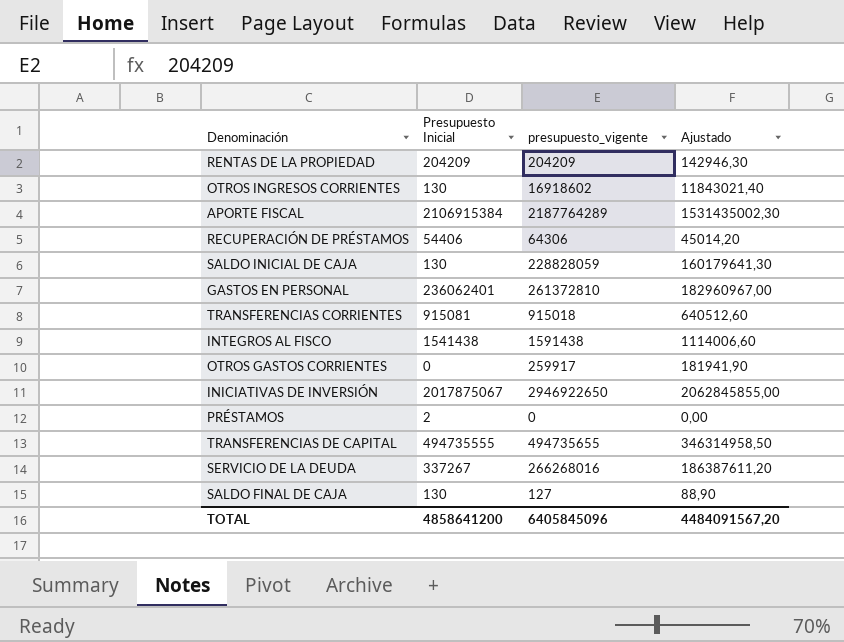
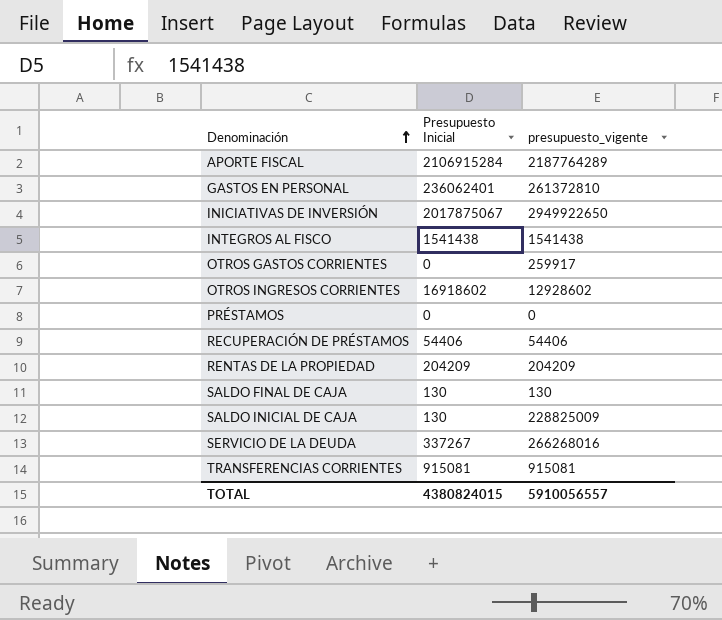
row order: none -> Denominación ascending
column Ajustado | formula: [presupuesto_vigente] * 0,7 -> none
row TRANSFERENCIAS DE CAPITAL: 494735555 | 494735655 | 346314958,50 -> none
APORTE FISCAL | Presupuesto Inicial: 2106915384 -> 2106915284
INICIATIVAS DE INVERSIÓN | presupuesto_vigente: 2946922650 -> 2949922650
INTEGROS AL FISCO | presupuesto_vigente: 1591438 -> 1541438
OTROS INGRESOS CORRIENTES | Presupuesto Inicial: 130 -> 16918602
OTROS INGRESOS CORRIENTES | presupuesto_vigente: 16918602 -> 12928602
PRÉSTAMOS | Presupuesto Inicial: 2 -> 0
RECUPERACIÓN DE PRÉSTAMOS | presupuesto_vigente: 64306 -> 54406
SALDO FINAL DE CAJA | presupuesto_vigente: 127 -> 130
SALDO INICIAL DE CAJA | presupuesto_vigente: 228828059 -> 228825009
TRANSFERENCIAS CORRIENTES | presupuesto_vigente: 915018 -> 915081
TOTAL | Presupuesto Inicial: 4858641200 -> 4380824015
TOTAL | presupuesto_vigente: 6405845096 -> 5910056557

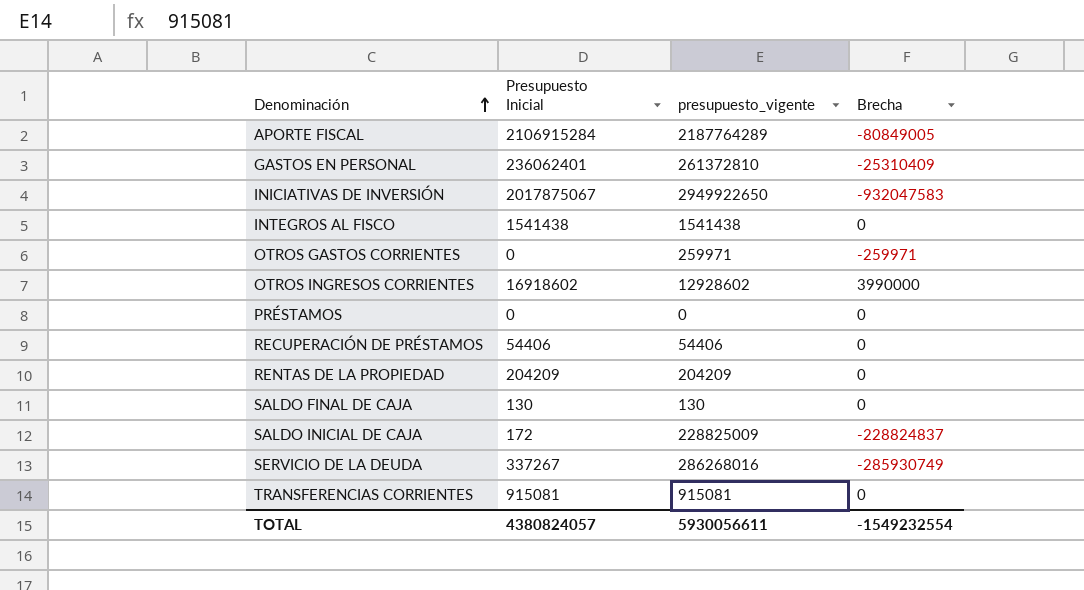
column Brecha | formula: none -> [Presupuesto Inicial] - [presupuesto_vigente]
OTROS GASTOS CORRIENTES | presupuesto_vigente: 259917 -> 259971
SALDO INICIAL DE CAJA | Presupuesto Inicial: 130 -> 172
SERVICIO DE LA DEUDA | presupuesto_vigente: 266268016 -> 286268016
TOTAL | Presupuesto Inicial: 4380824015 -> 4380824057
TOTAL | presupuesto_vigente: 5910056557 -> 5930056611

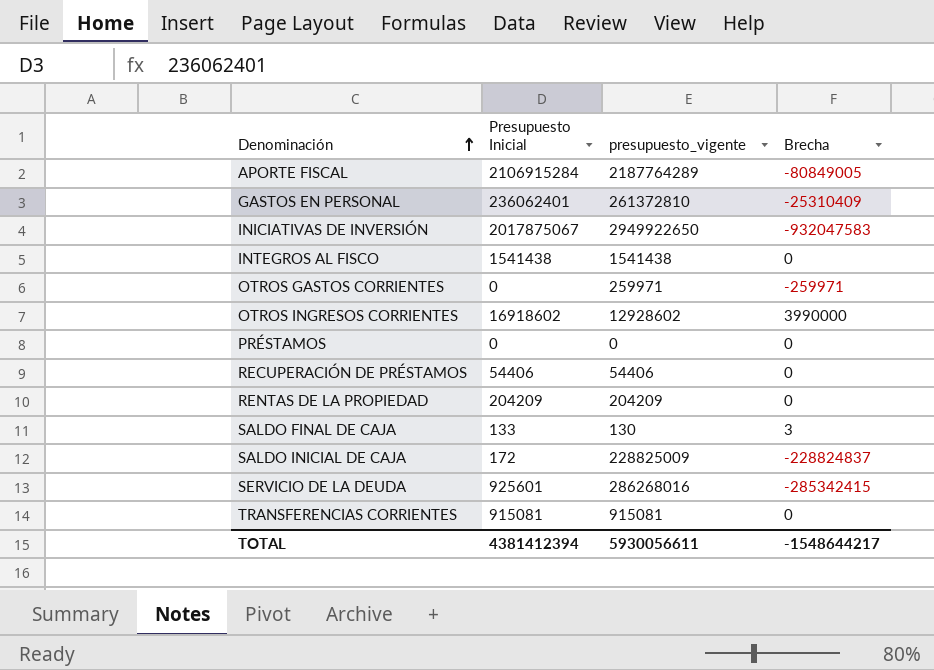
SALDO FINAL DE CAJA | Presupuesto Inicial: 130 -> 133
SALDO FINAL DE CAJA | Brecha: 0 -> 3
SERVICIO DE LA DEUDA | Presupuesto Inicial: 337267 -> 925601
SERVICIO DE LA DEUDA | Brecha: -285930749 -> -285342415
TOTAL | Presupuesto Inicial: 4380824057 -> 4381412394
TOTAL | Brecha: -1549232554 -> -1548644217

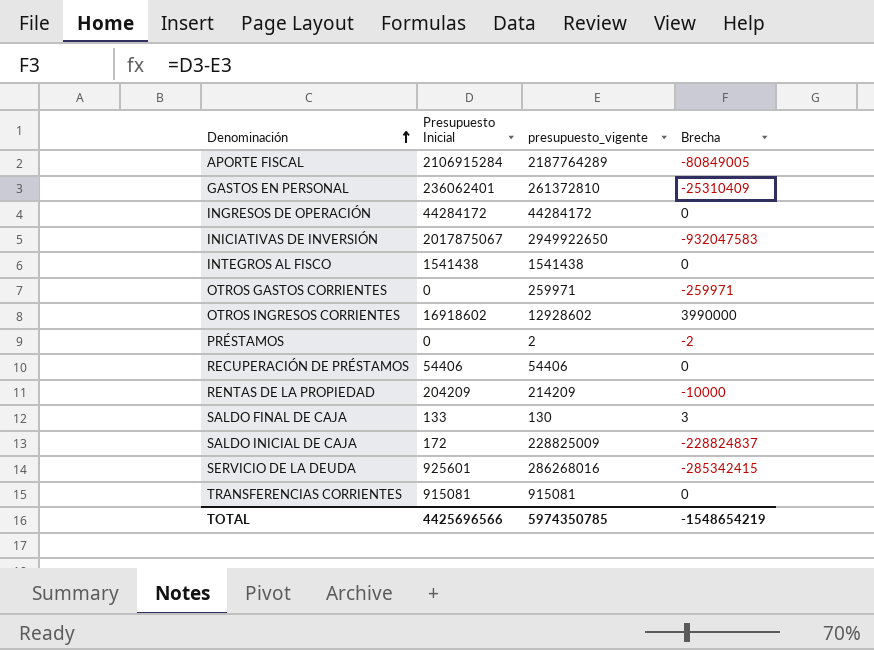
row INGRESOS DE OPERACIÓN: none -> 44284172 | 44284172 | 0
PRÉSTAMOS | presupuesto_vigente: 0 -> 2
PRÉSTAMOS | Brecha: 0 -> -2
RENTAS DE LA PROPIEDAD | presupuesto_vigente: 204209 -> 214209
RENTAS DE LA PROPIEDAD | Brecha: 0 -> -10000
TOTAL | Presupuesto Inicial: 4381412394 -> 4425696566
TOTAL | presupuesto_vigente: 5930056611 -> 5974350785
TOTAL | Brecha: -1548644217 -> -1548654219

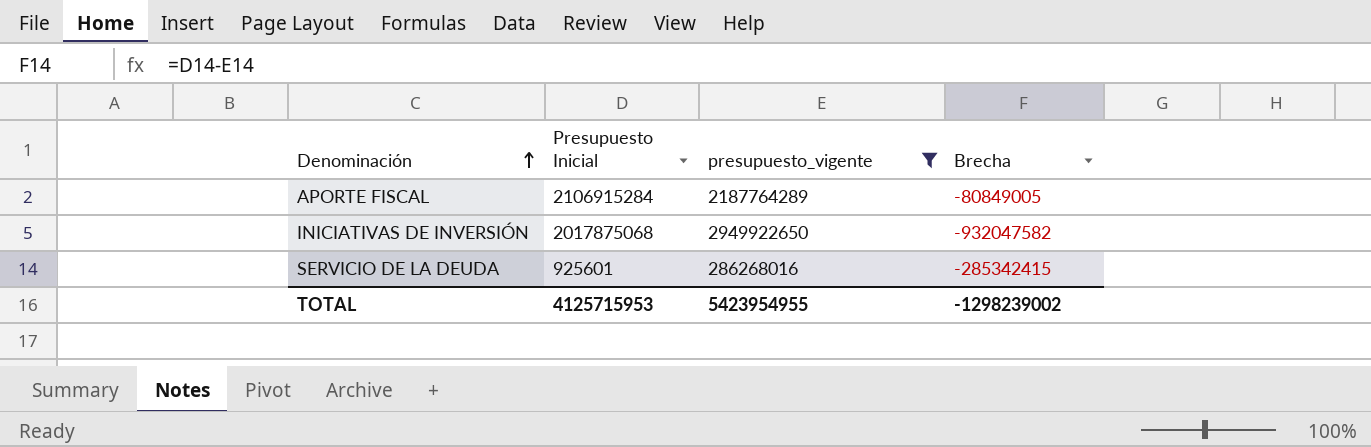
filter: none -> presupuesto_vigente >= 286268016
INICIATIVAS DE INVERSIÓN | Presupuesto Inicial: 2017875067 -> 2017875068
INICIATIVAS DE INVERSIÓN | Brecha: -932047583 -> -932047582
TOTAL | Presupuesto Inicial: 4425696566 -> 4125715953
TOTAL | presupuesto_vigente: 5974350785 -> 5423954955
TOTAL | Brecha: -1548654219 -> -1298239002

